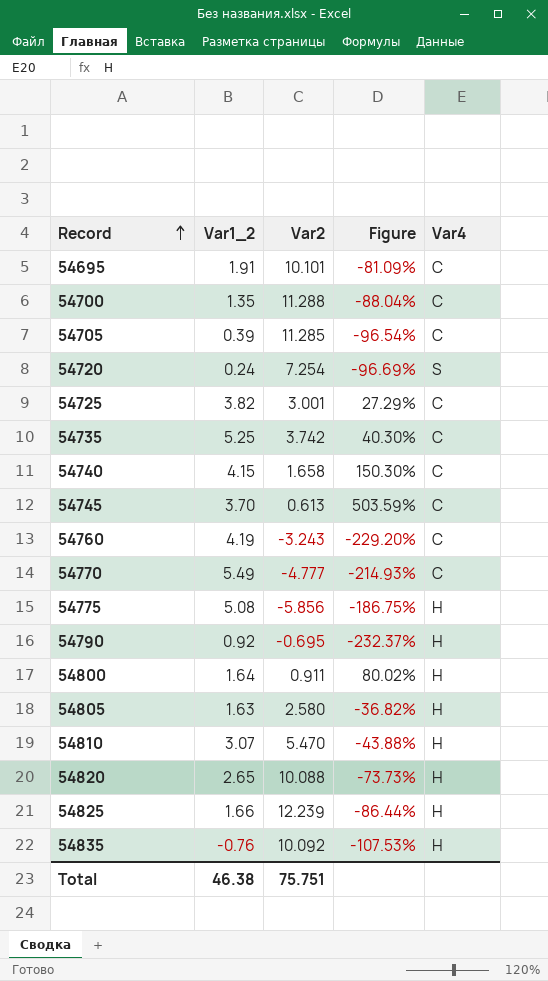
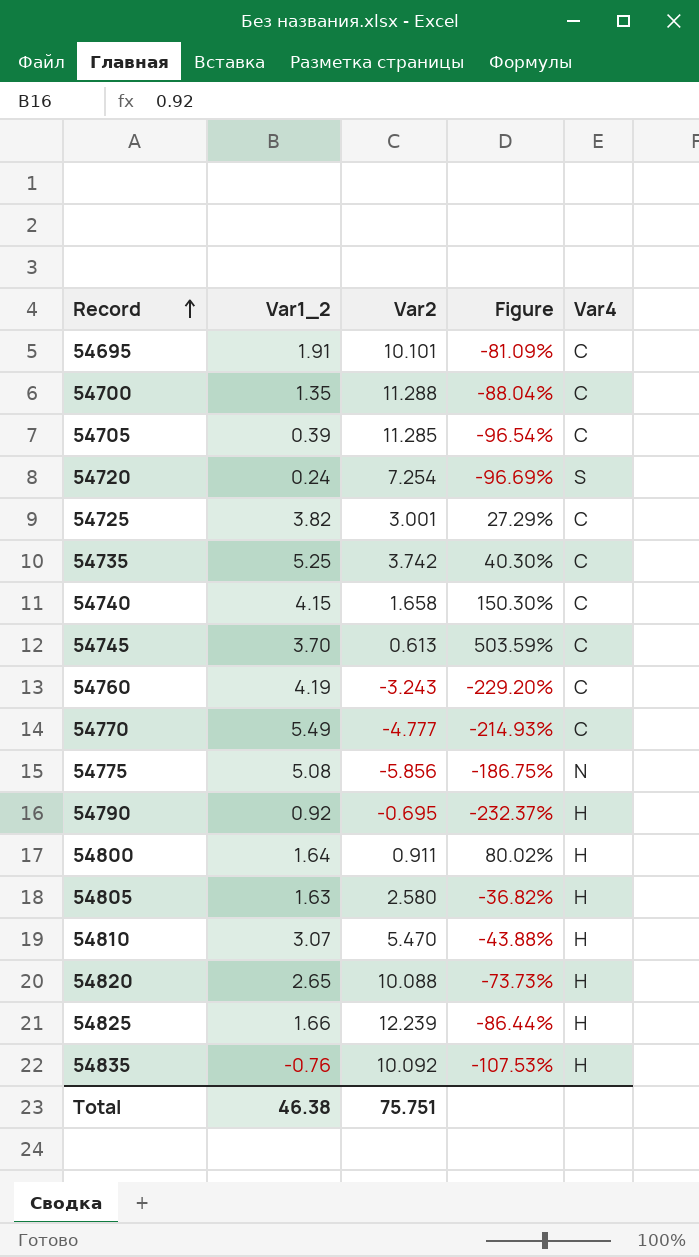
54775 | Var4: H -> N

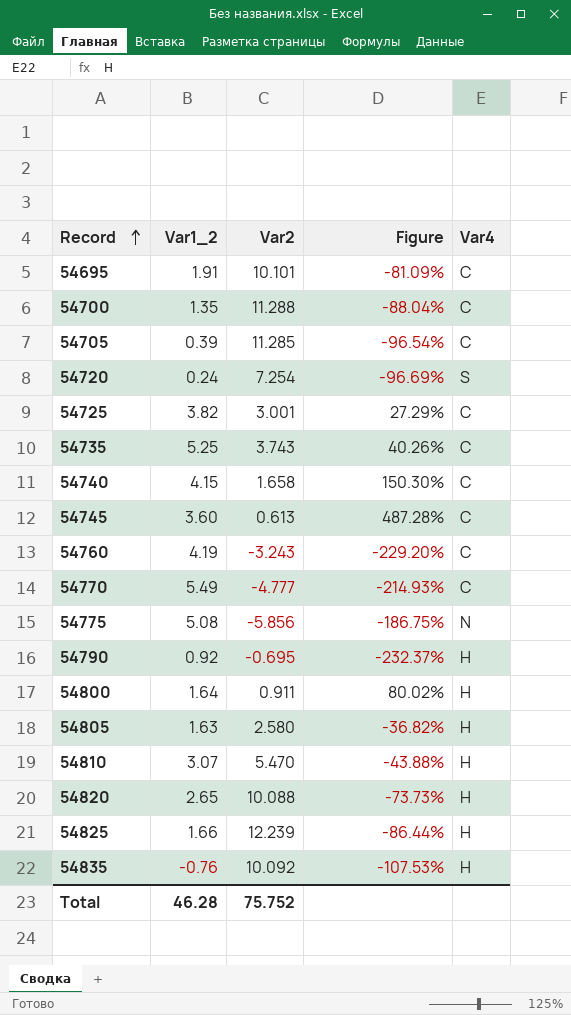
54735 | Var2: 3.742 -> 3.743
54735 | Figure: 40.30% -> 40.26%
54745 | Var1_2: 3.70 -> 3.60
54745 | Figure: 503.59% -> 487.28%
Total | Var1_2: 46.38 -> 46.28
Total | Var2: 75.751 -> 75.752

